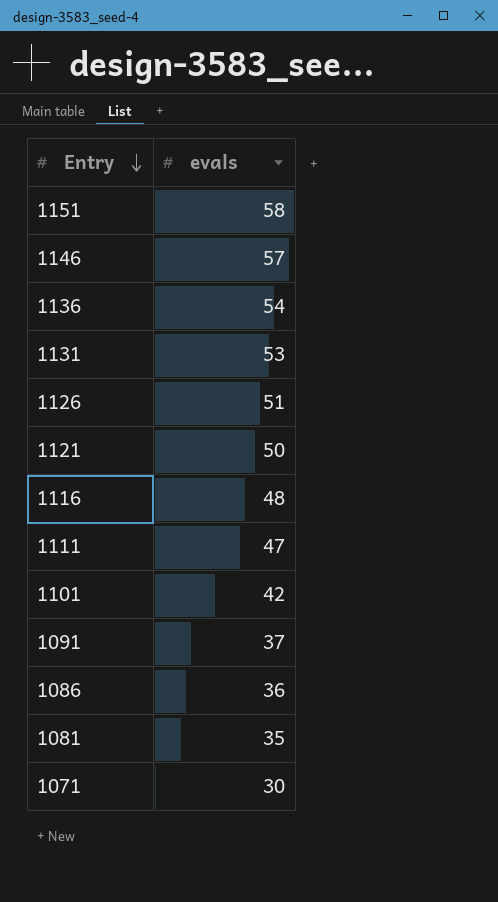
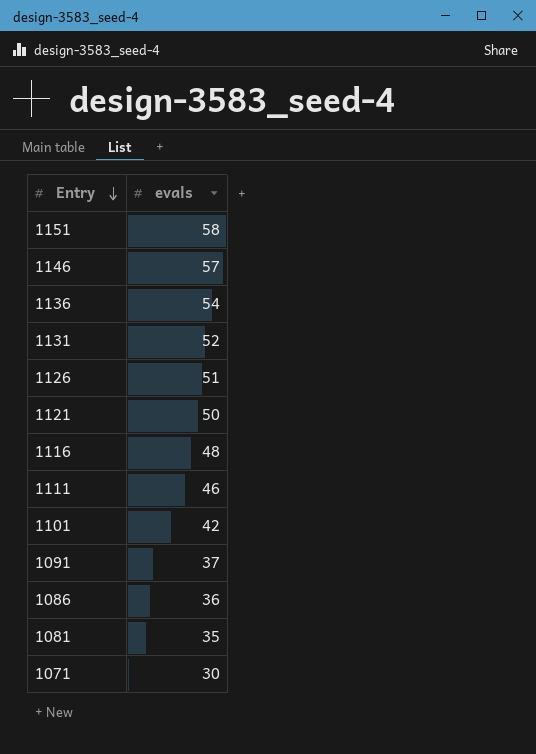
1131 | evals: 53 -> 52
1111 | evals: 47 -> 46

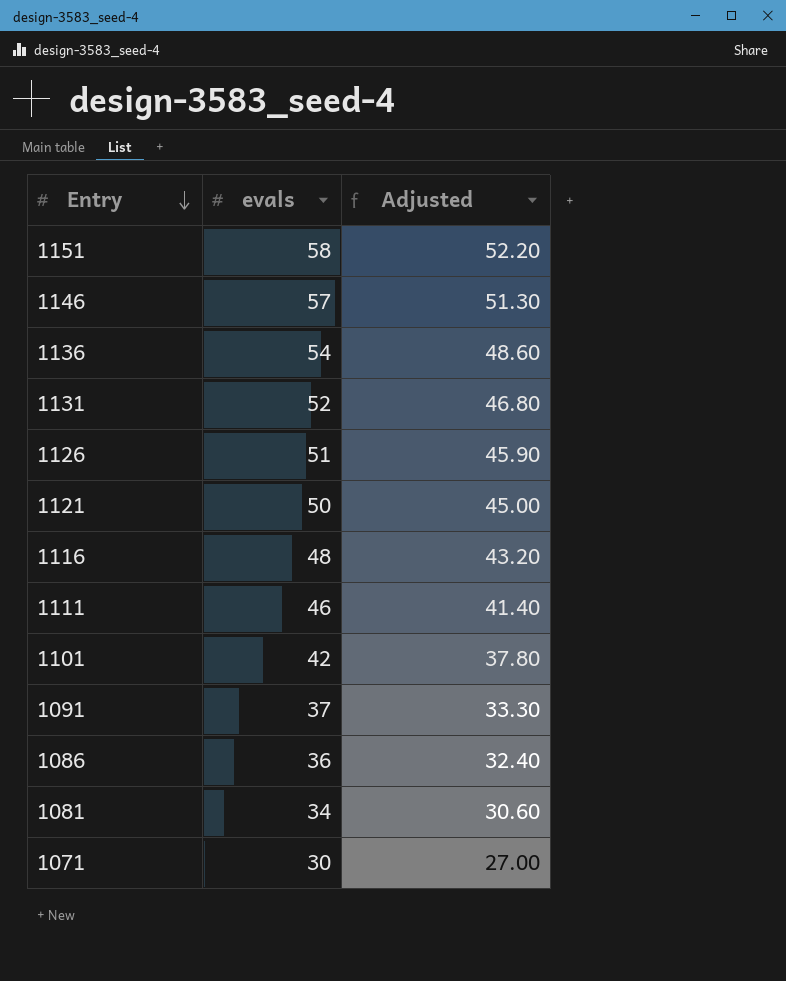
column Adjusted | formula: none -> [evals] * 0.9
1081 | evals: 35 -> 34

